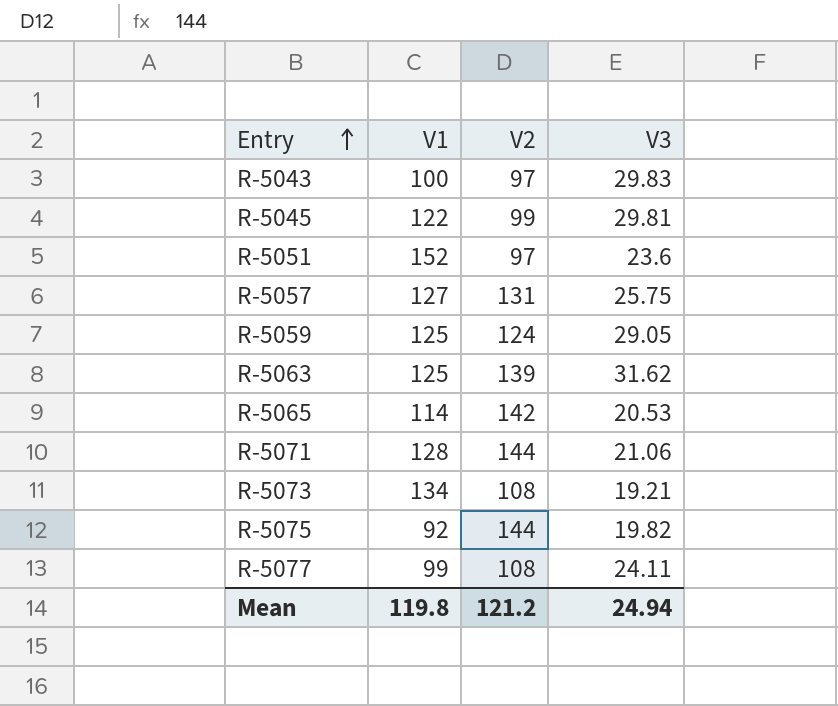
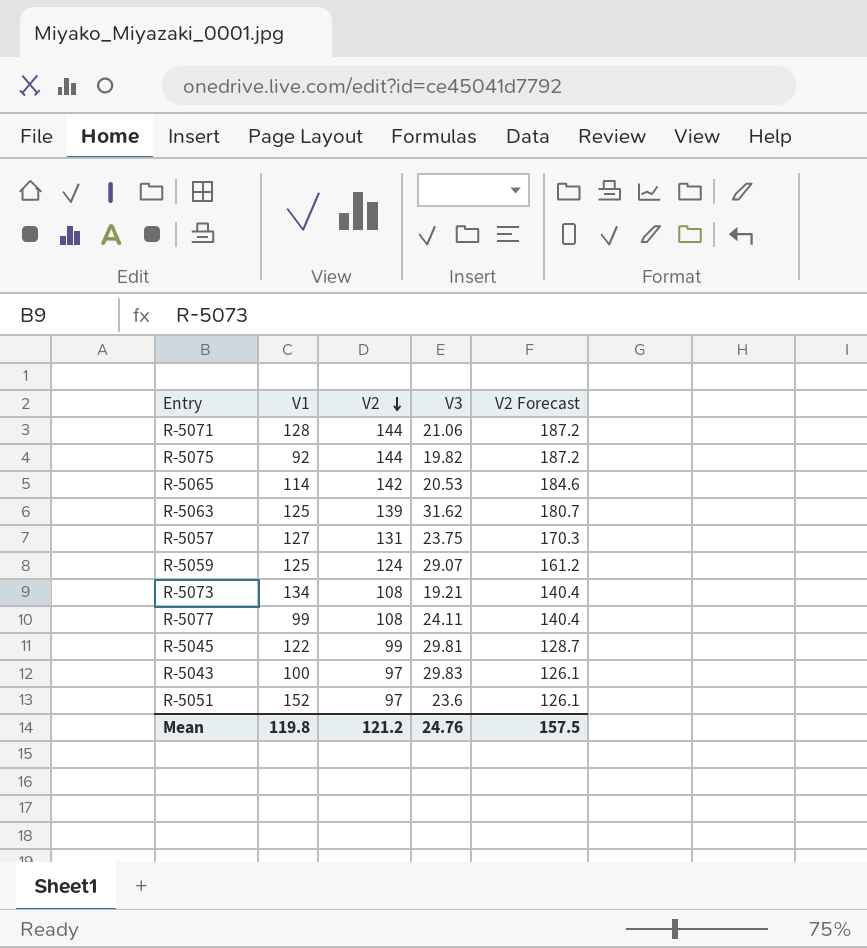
row order: Entry ascending -> V2 descending
column V2 Forecast | formula: none -> [V2] * 1.3
R-5057 | V3: 25.75 -> 23.75
R-5059 | V3: 29.05 -> 29.07
Mean | V3: 24.94 -> 24.76

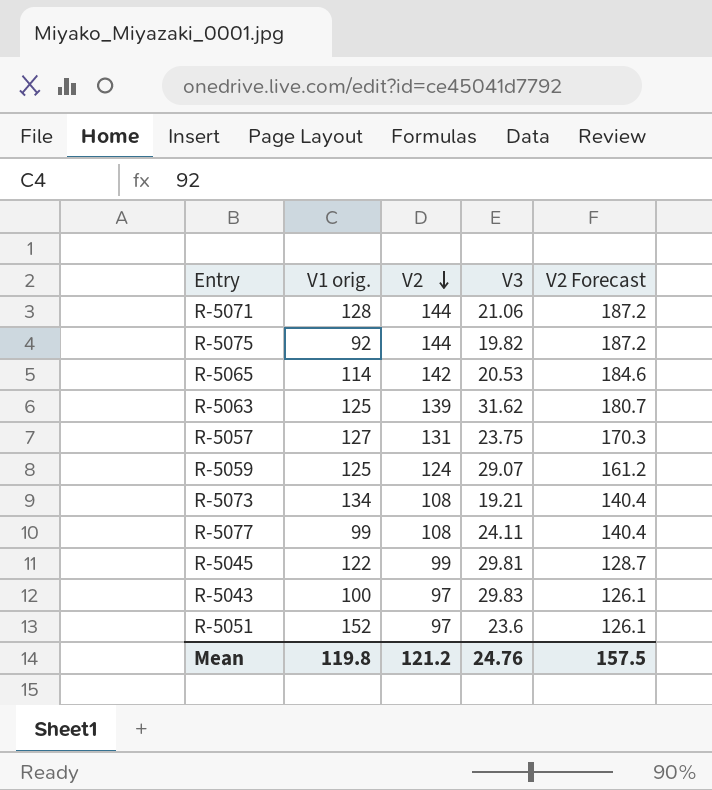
column name: V1 -> V1 orig.

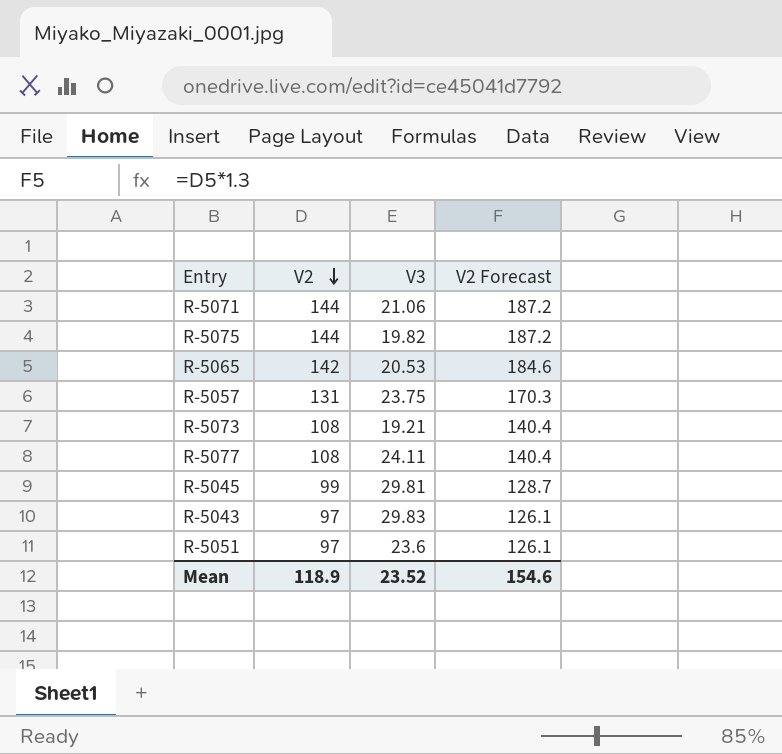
column V1 orig. | position: 2 -> none
row R-5063: 125 | 139 | 31.62 | 180.7 -> none
row R-5059: 125 | 124 | 29.07 | 161.2 -> none
Mean | V2: 121.2 -> 118.9
Mean | V3: 24.76 -> 23.52
Mean | V2 Forecast: 157.5 -> 154.6

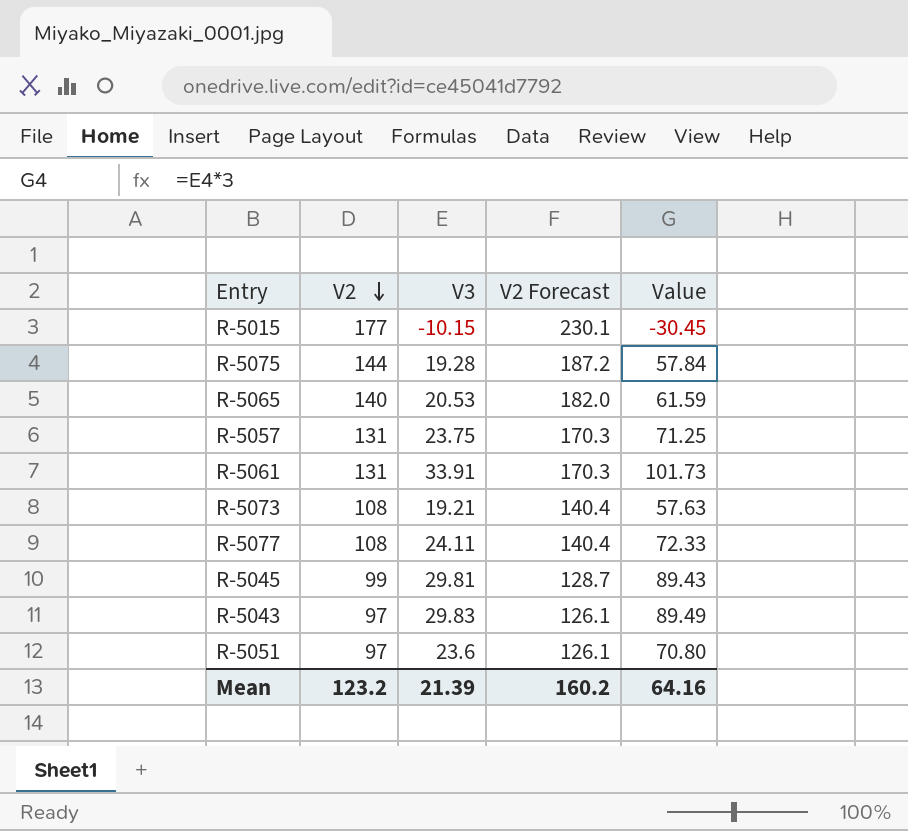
column Value | formula: none -> [V3] * 3
row R-5071: 144 | 21.06 | 187.2 -> none
row R-5015: none -> 177 | -10.15 | 230.1 | -30.45
R-5075 | V3: 19.82 -> 19.28
R-5065 | V2: 142 -> 140
R-5065 | V2 Forecast: 184.6 -> 182.0
row R-5061: none -> 131 | 33.91 | 170.3 | 101.73
Mean | V2: 118.9 -> 123.2
Mean | V3: 23.52 -> 21.39
Mean | V2 Forecast: 154.6 -> 160.2

